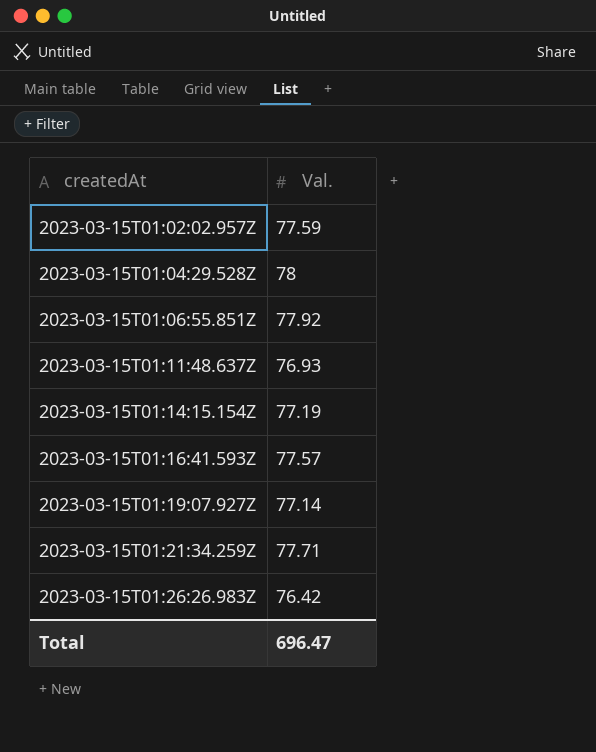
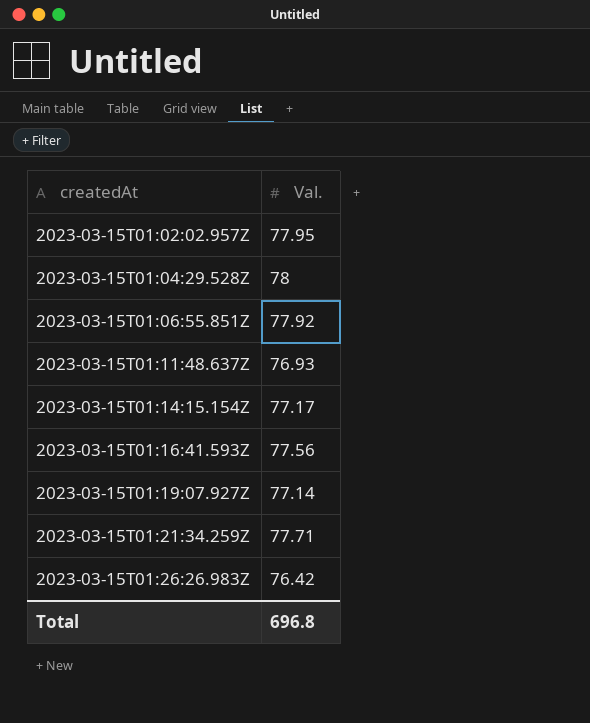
2023-03-15T01:02:02.957Z | Val.: 77.59 -> 77.95
2023-03-15T01:14:15.154Z | Val.: 77.19 -> 77.17
2023-03-15T01:16:41.593Z | Val.: 77.57 -> 77.56
Total | Val.: 696.47 -> 696.8

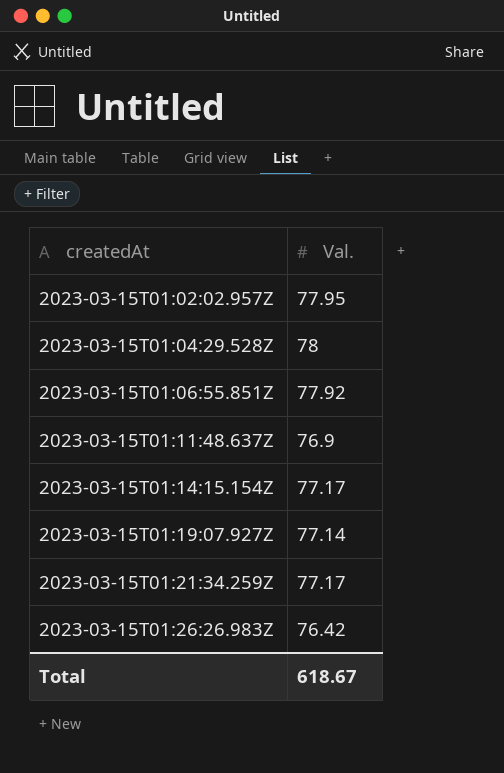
row 2023-03-15T01:16:41.593Z: 77.56 -> none
2023-03-15T01:11:48.637Z | Val.: 76.93 -> 76.9
2023-03-15T01:21:34.259Z | Val.: 77.71 -> 77.17
Total | Val.: 696.8 -> 618.67

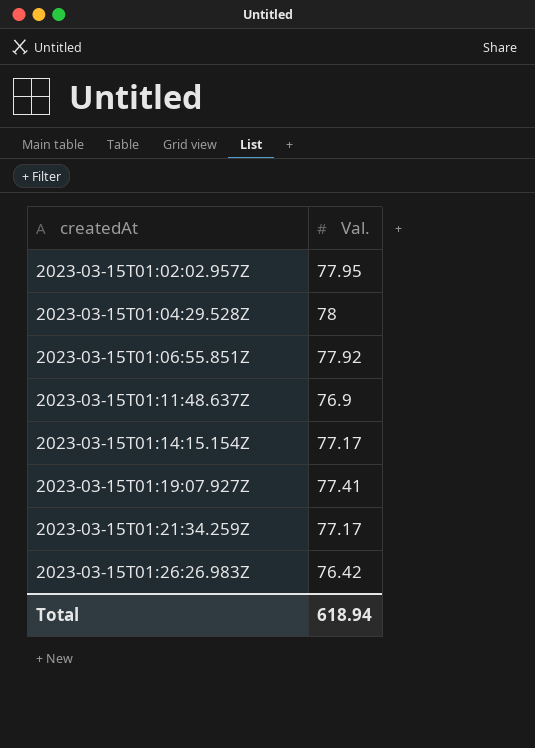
2023-03-15T01:19:07.927Z | Val.: 77.14 -> 77.41
Total | Val.: 618.67 -> 618.94

